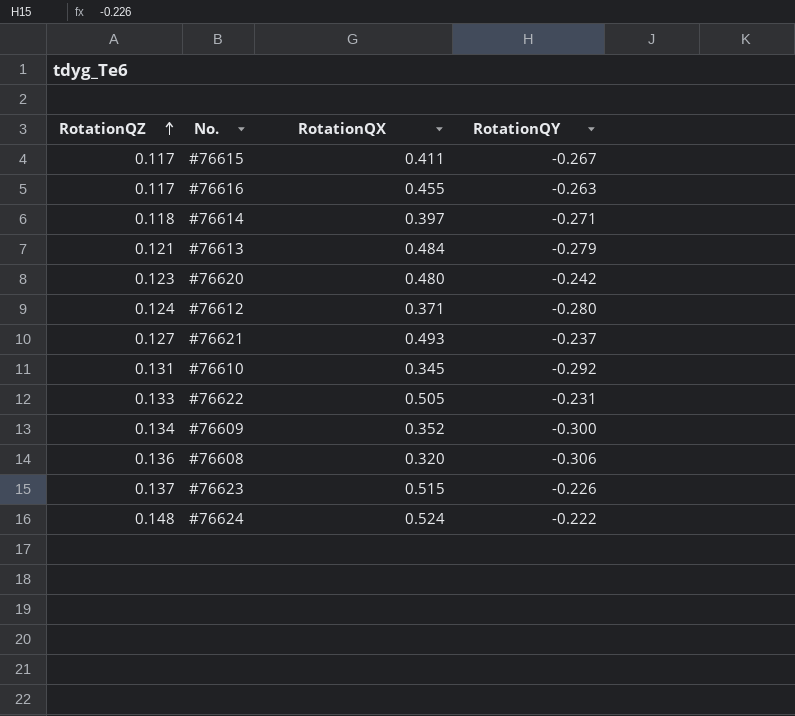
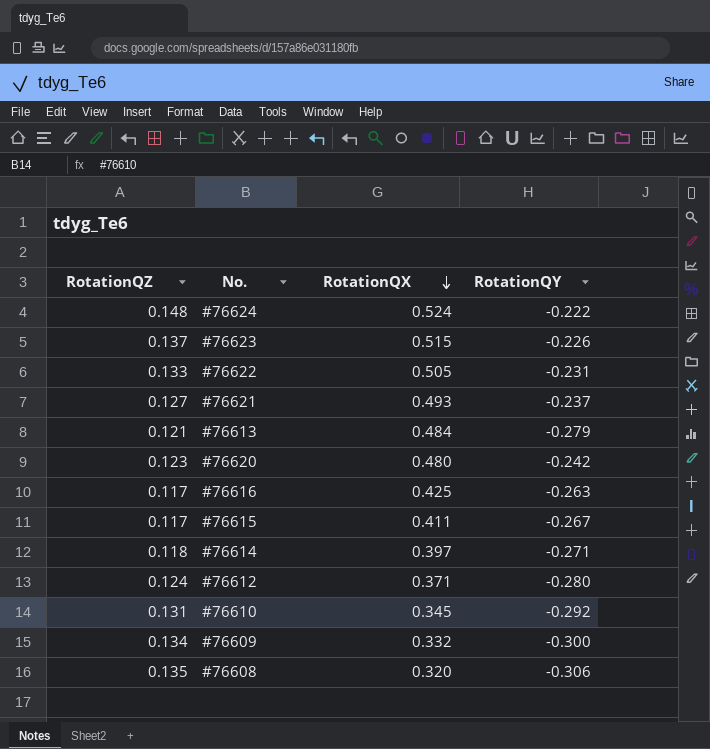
row order: RotationQZ ascending -> RotationQX descending
#76616 | RotationQX: 0.455 -> 0.425
#76609 | RotationQX: 0.352 -> 0.332
#76608 | RotationQZ: 0.136 -> 0.135

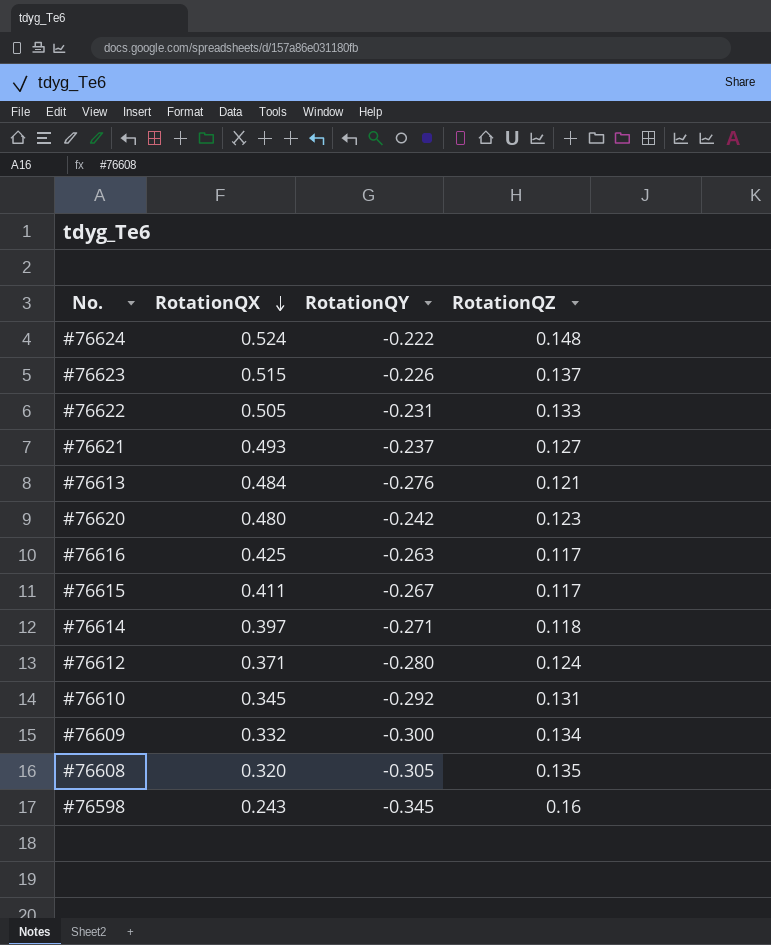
column RotationQZ | position: 1 -> 4
#76613 | RotationQY: -0.279 -> -0.276
#76608 | RotationQY: -0.306 -> -0.305
row #76598: none -> 0.243 | -0.345 | 0.16

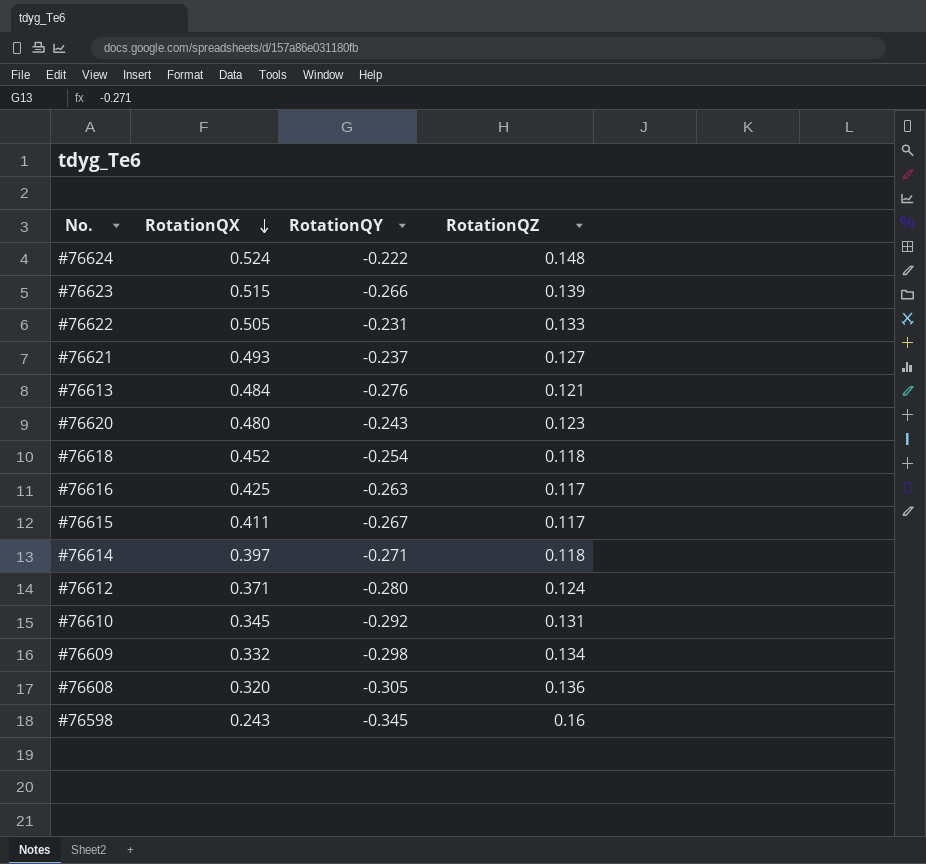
#76623 | RotationQY: -0.226 -> -0.266
#76623 | RotationQZ: 0.137 -> 0.139
#76620 | RotationQY: -0.242 -> -0.243
row #76618: none -> 0.452 | -0.254 | 0.118
#76609 | RotationQY: -0.300 -> -0.298
#76608 | RotationQZ: 0.135 -> 0.136

